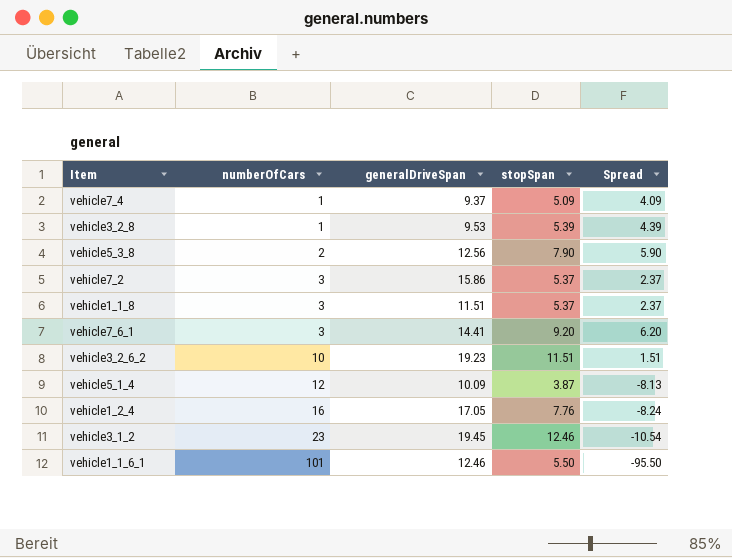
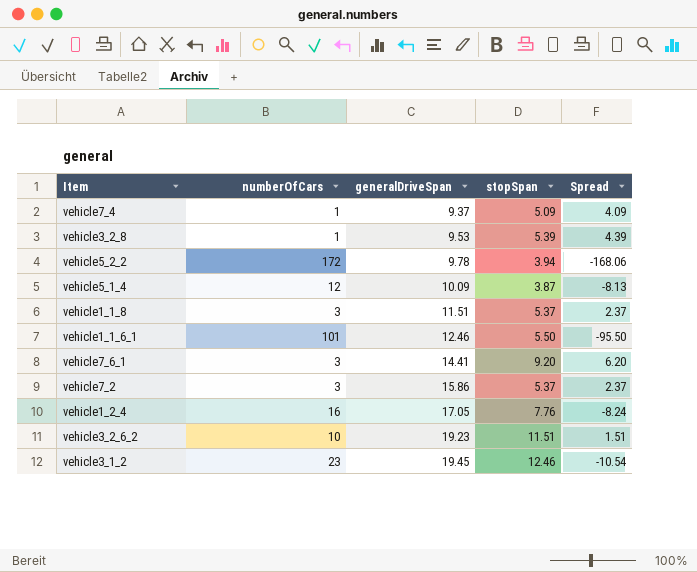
row order: numberOfCars ascending -> generalDriveSpan ascending
row vehicle5_3_8: 2 | 12.56 | 7.90 | 5.90 -> none
row vehicle5_2_2: none -> 172 | 9.78 | 3.94 | -168.06

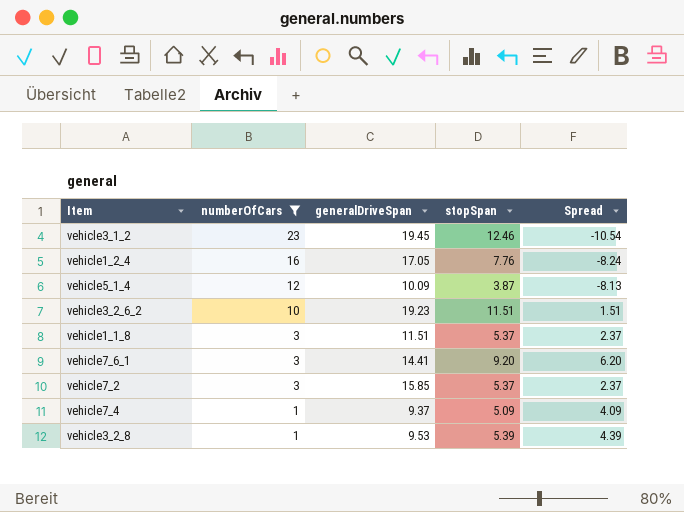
filter: none -> numberOfCars <= 23
row order: generalDriveSpan ascending -> numberOfCars descending
vehicle7_2 | generalDriveSpan: 15.86 -> 15.85

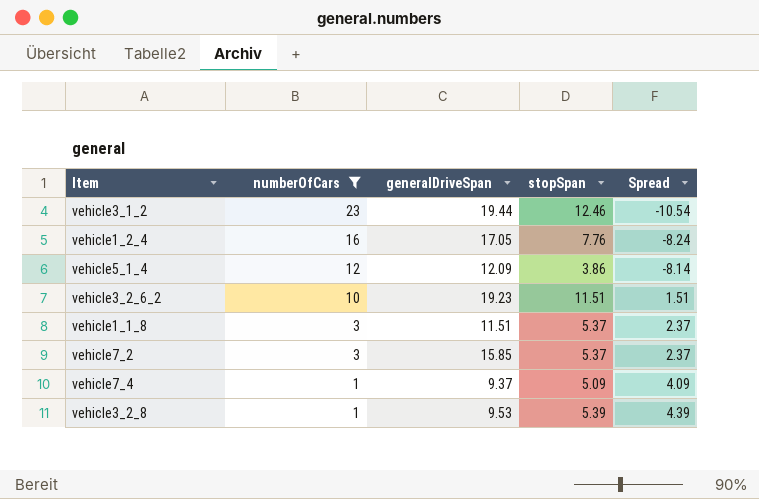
row vehicle7_6_1: 3 | 14.41 | 9.20 | 6.20 -> none
vehicle3_1_2 | generalDriveSpan: 19.45 -> 19.44
vehicle5_1_4 | generalDriveSpan: 10.09 -> 12.09
vehicle5_1_4 | stopSpan: 3.87 -> 3.86
vehicle5_1_4 | Spread: -8.13 -> -8.14

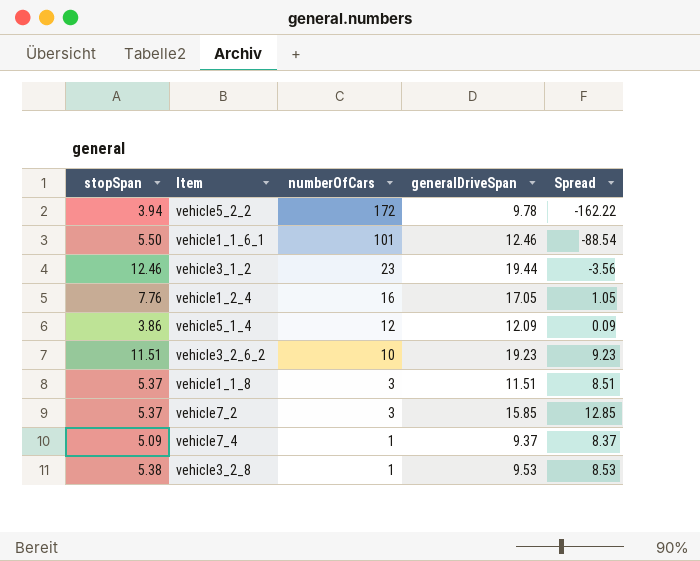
filter: numberOfCars <= 23 -> none
column stopSpan | position: 4 -> 1
column Spread | formula: [stopSpan] - [numberOfCars] -> [generalDriveSpan] - [numberOfCars]
vehicle3_2_8 | stopSpan: 5.39 -> 5.38

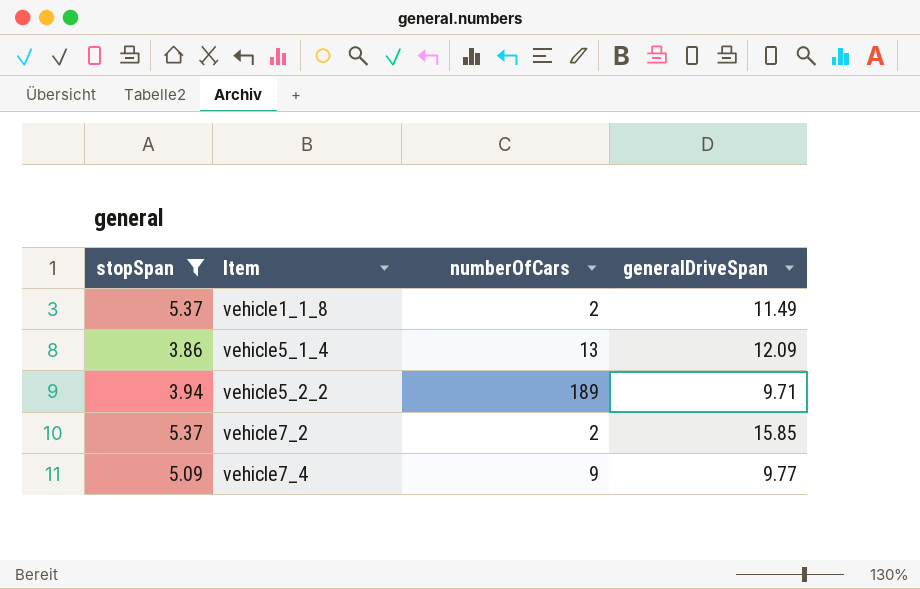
filter: none -> stopSpan <= 5.37
row order: numberOfCars descending -> Item ascending
column Spread | formula: [generalDriveSpan] - [numberOfCars] -> none
vehicle1_1_8 | numberOfCars: 3 -> 2
vehicle1_1_8 | generalDriveSpan: 11.51 -> 11.49
vehicle5_1_4 | numberOfCars: 12 -> 13
vehicle5_2_2 | numberOfCars: 172 -> 189
vehicle5_2_2 | generalDriveSpan: 9.78 -> 9.71
vehicle7_2 | numberOfCars: 3 -> 2
vehicle7_4 | numberOfCars: 1 -> 9
vehicle7_4 | generalDriveSpan: 9.37 -> 9.77

